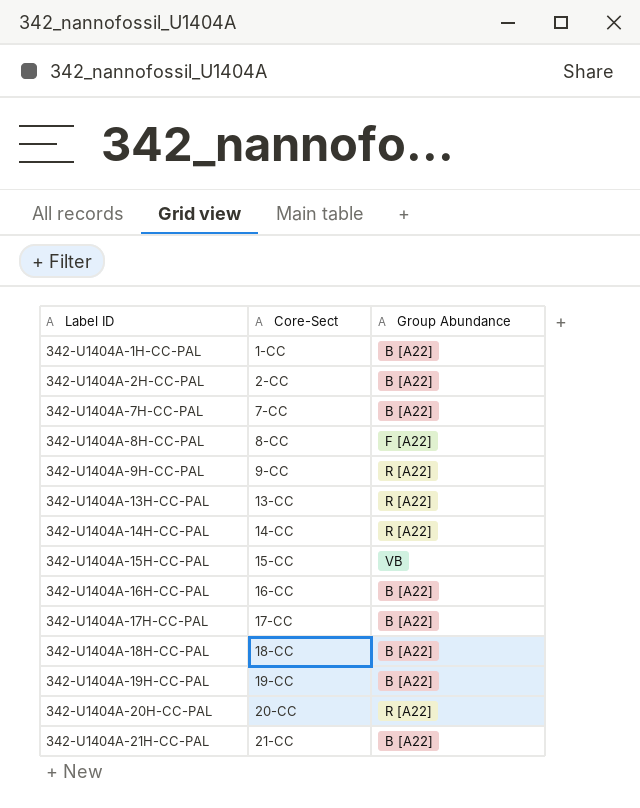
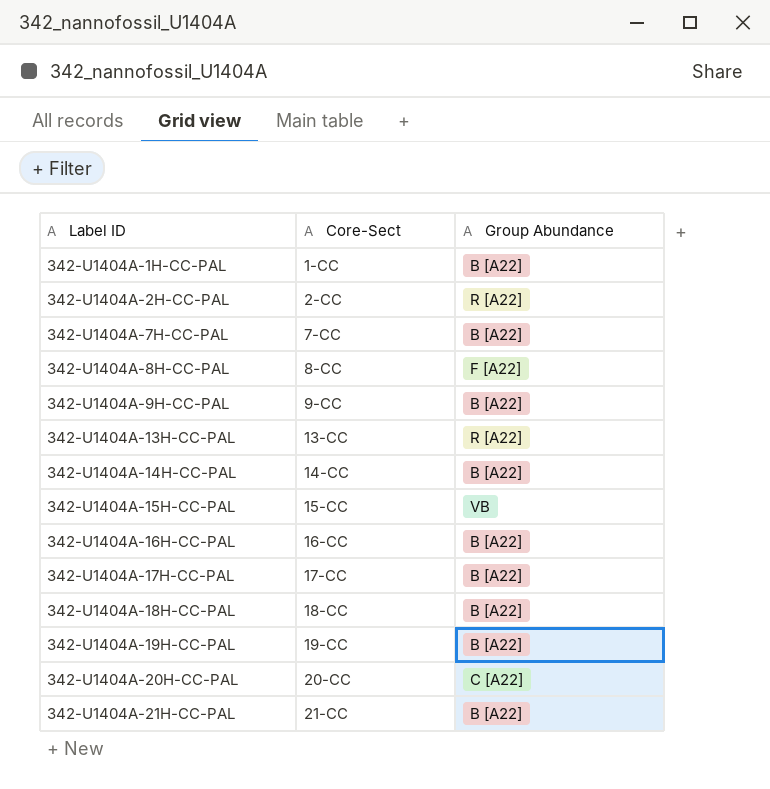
342-U1404A-2H-CC-PAL | Group Abundance: B [A22] -> R [A22]
342-U1404A-9H-CC-PAL | Group Abundance: R [A22] -> B [A22]
342-U1404A-14H-CC-PAL | Group Abundance: R [A22] -> B [A22]
342-U1404A-20H-CC-PAL | Group Abundance: R [A22] -> C [A22]

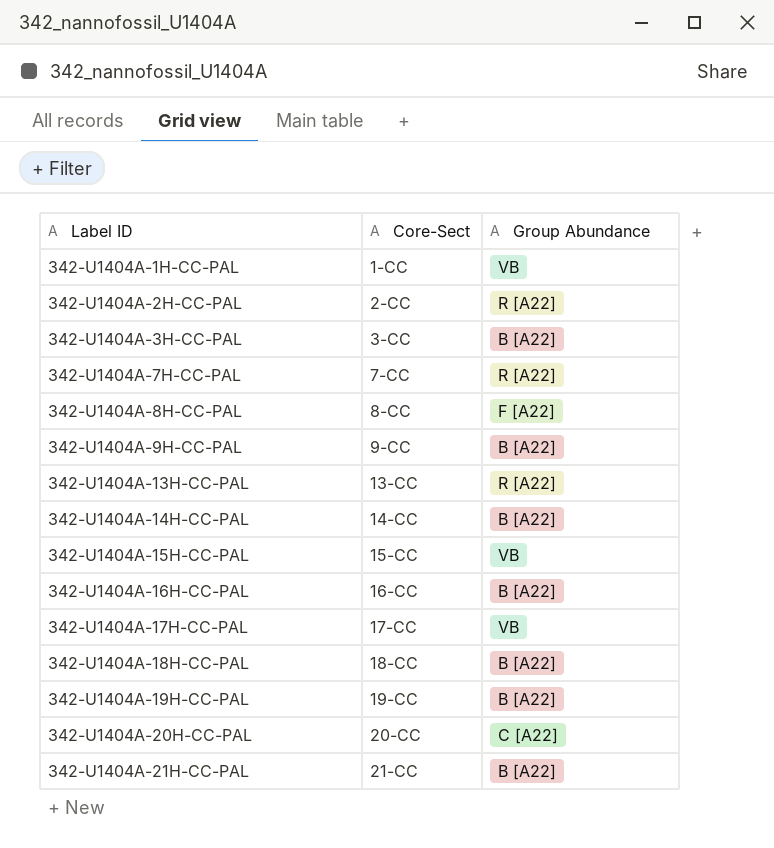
342-U1404A-1H-CC-PAL | Group Abundance: B [A22] -> VB
row 342-U1404A-3H-CC-PAL: none -> 3-CC | B [A22]
342-U1404A-7H-CC-PAL | Group Abundance: B [A22] -> R [A22]
342-U1404A-17H-CC-PAL | Group Abundance: B [A22] -> VB

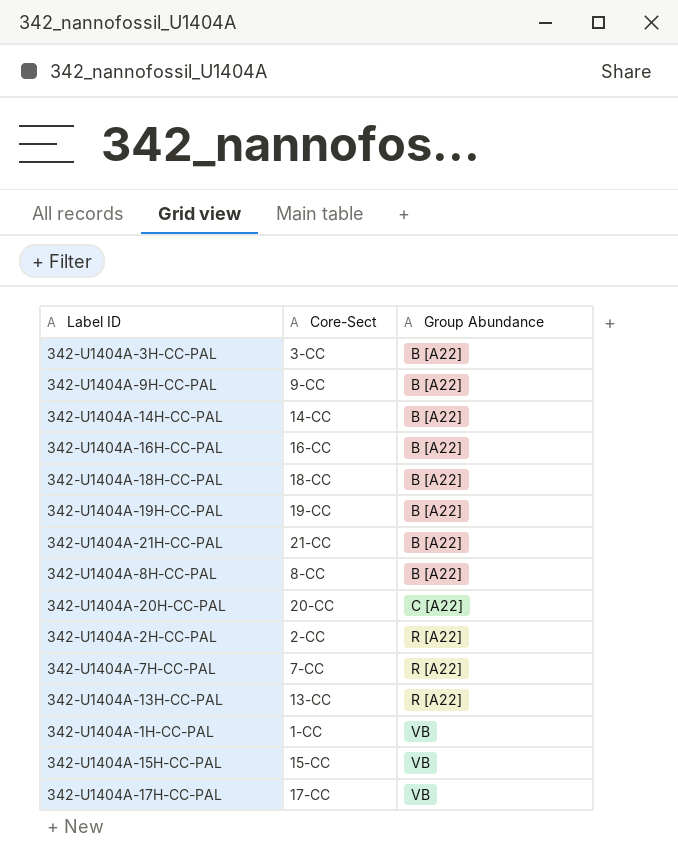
row order: Label ID ascending -> Group Abundance ascending
342-U1404A-8H-CC-PAL | Group Abundance: F [A22] -> B [A22]

